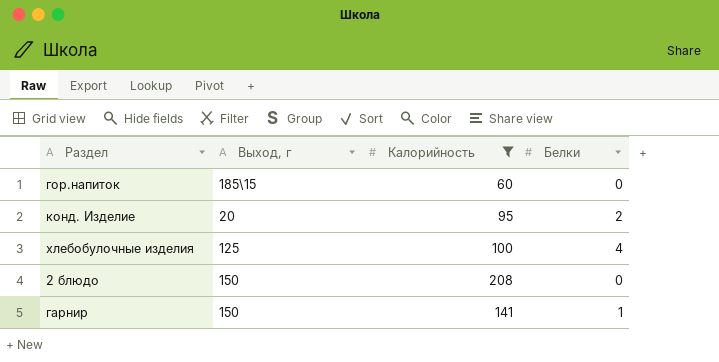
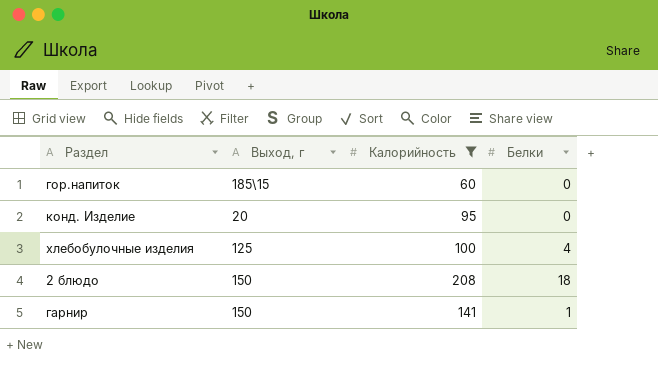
конд. Изделие | Белки: 2 -> 0
2 блюдо | Белки: 0 -> 18

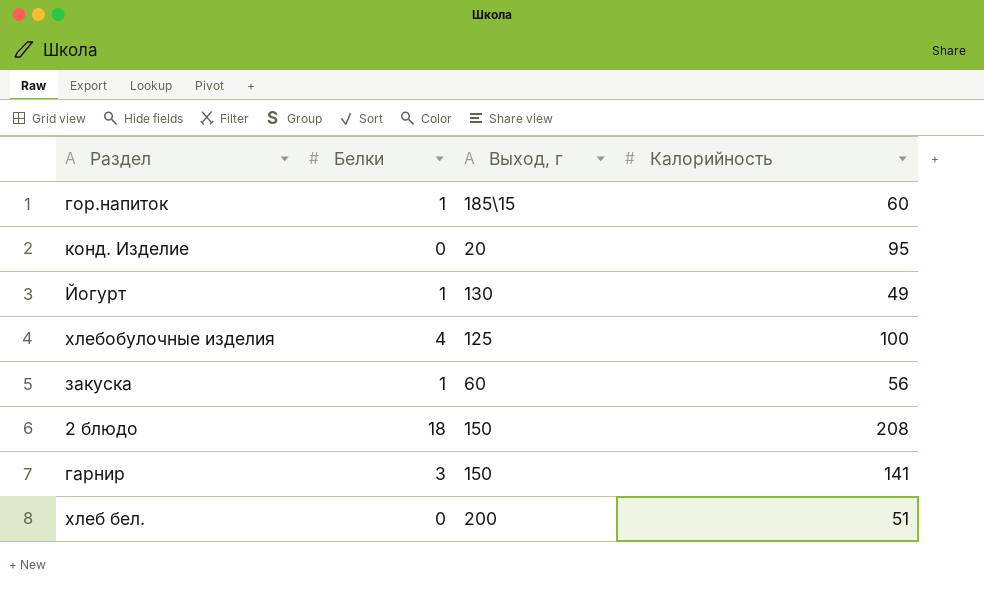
filter: Калорийность >= 60 -> none
column Белки | position: 4 -> 2
гор.напиток | Белки: 0 -> 1
гарнир | Белки: 1 -> 3

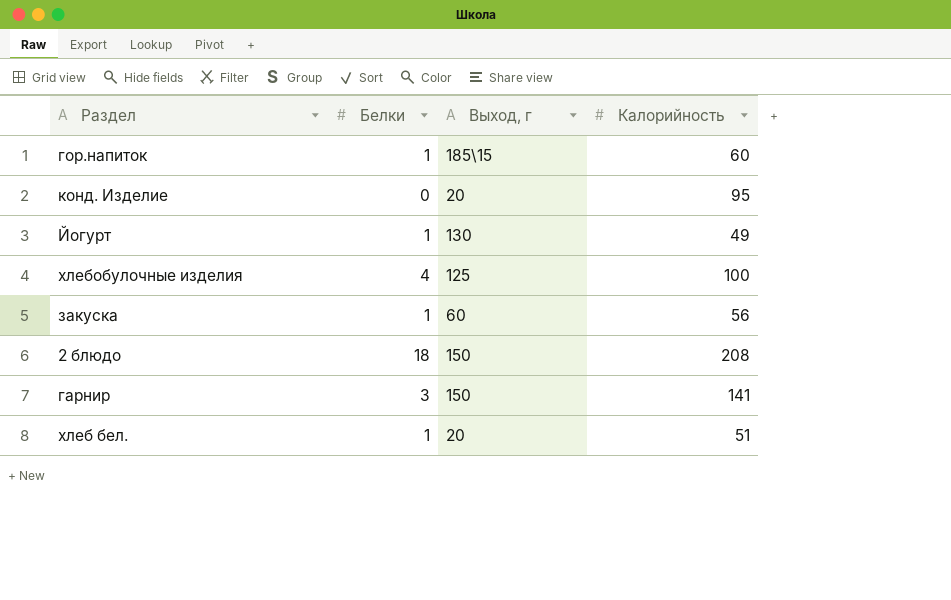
хлеб бел. | Белки: 0 -> 1
хлеб бел. | Выход, г: 200 -> 20

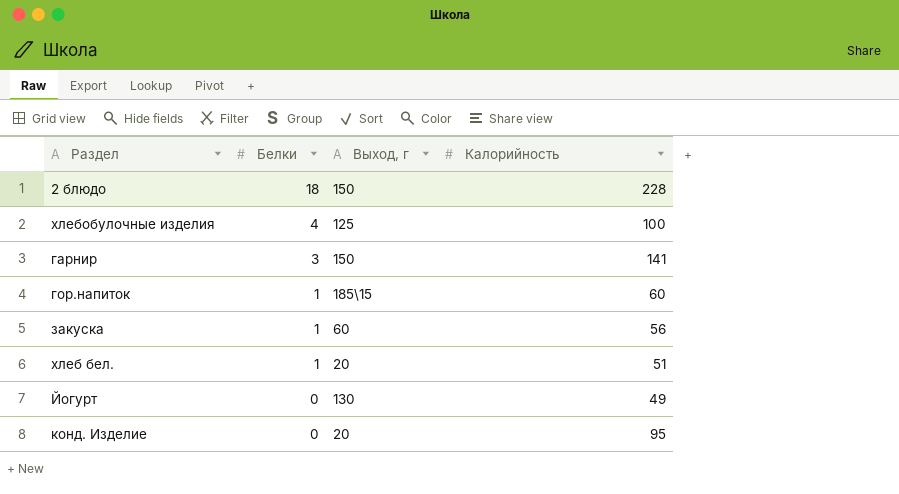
row order: none -> Белки descending
2 блюдо | Калорийность: 208 -> 228
Йогурт | Белки: 1 -> 0

